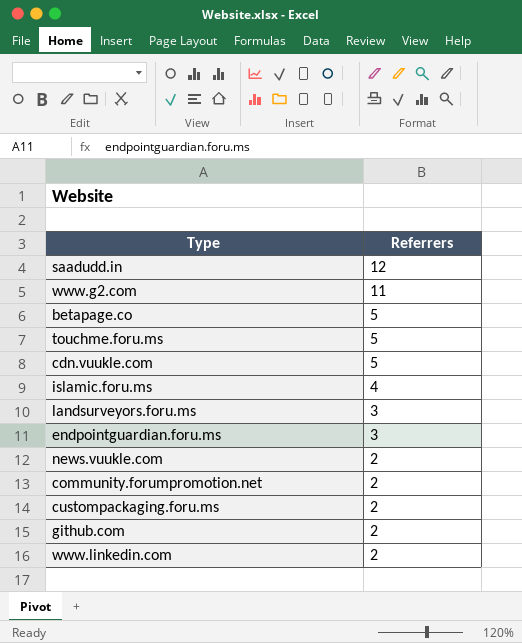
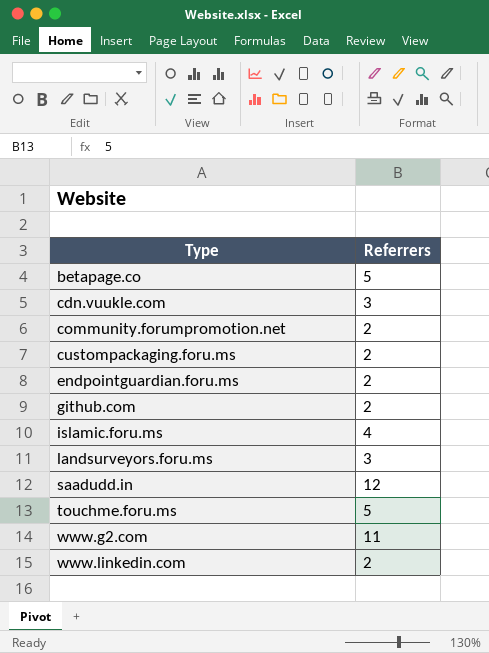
row order: Referrers descending -> Type ascending
row news.vuukle.com: 2 -> none
cdn.vuukle.com | Referrers: 5 -> 3
endpointguardian.foru.ms | Referrers: 3 -> 2

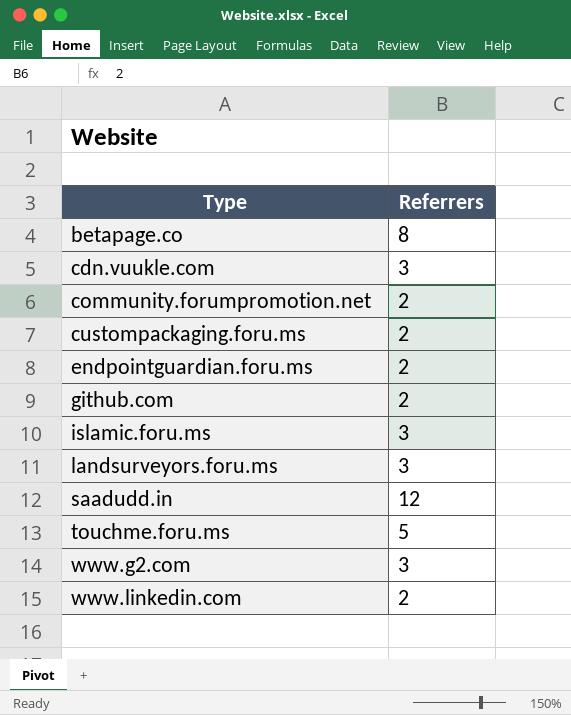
betapage.co | Referrers: 5 -> 8
islamic.foru.ms | Referrers: 4 -> 3
www.g2.com | Referrers: 11 -> 3

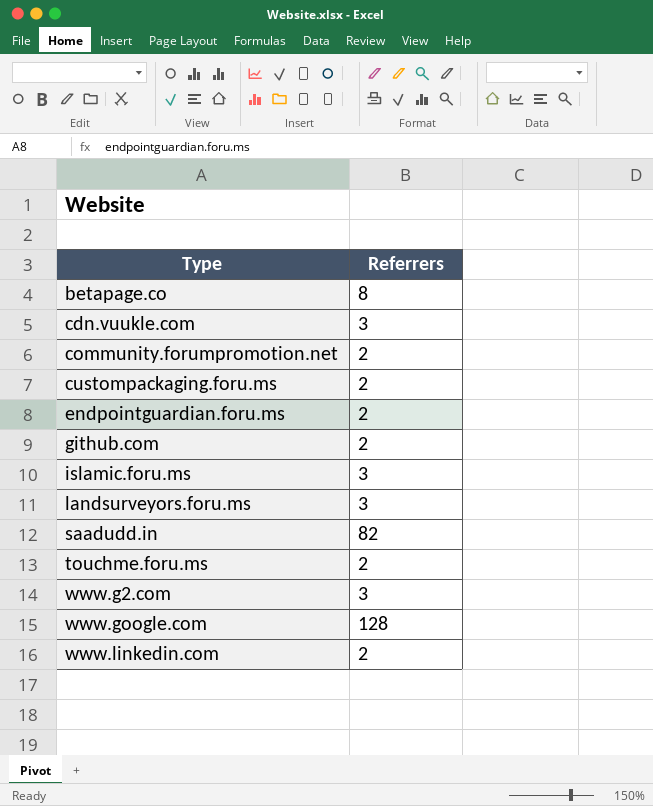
saadudd.in | Referrers: 12 -> 82
touchme.foru.ms | Referrers: 5 -> 2
row www.google.com: none -> 128

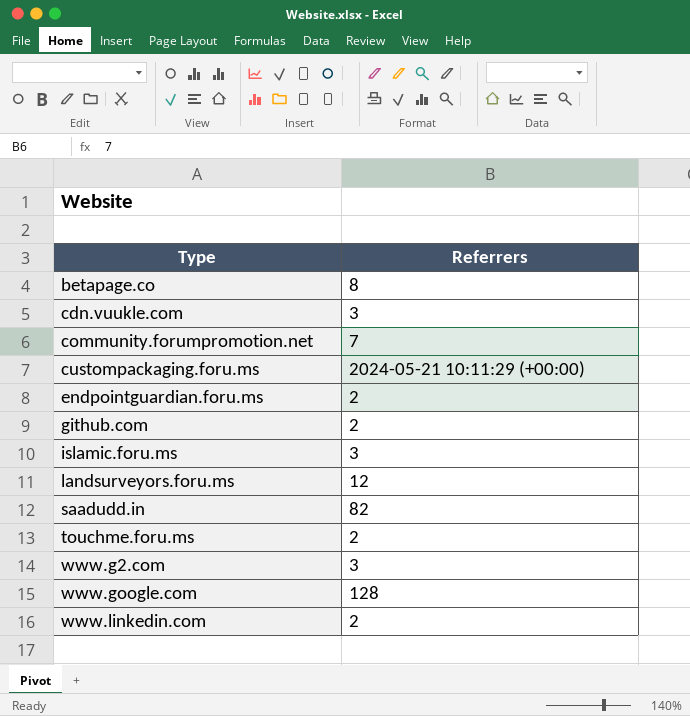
community.forumpromotion.net | Referrers: 2 -> 7
custompackaging.foru.ms | Referrers: 2 -> 2024-05-21 10:11:29 (+00:00)
landsurveyors.foru.ms | Referrers: 3 -> 12

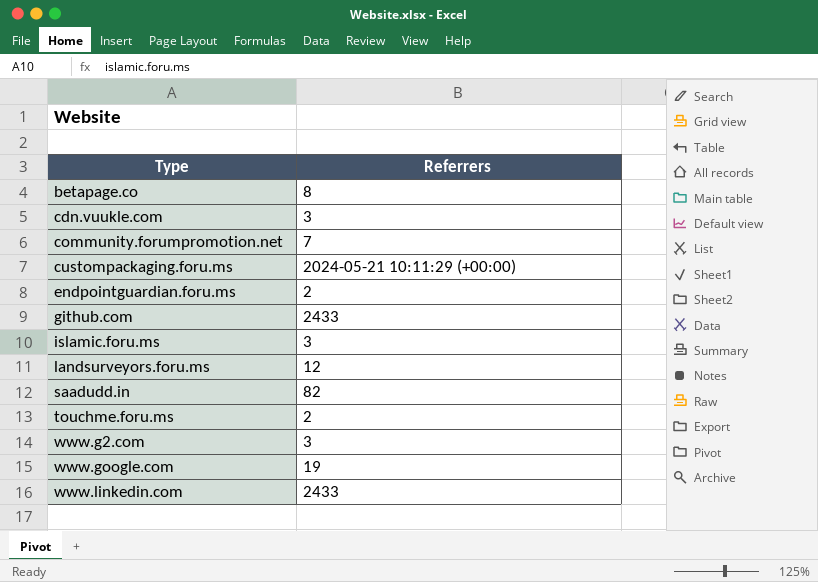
github.com | Referrers: 2 -> 2433
www.google.com | Referrers: 128 -> 19
www.linkedin.com | Referrers: 2 -> 2433

